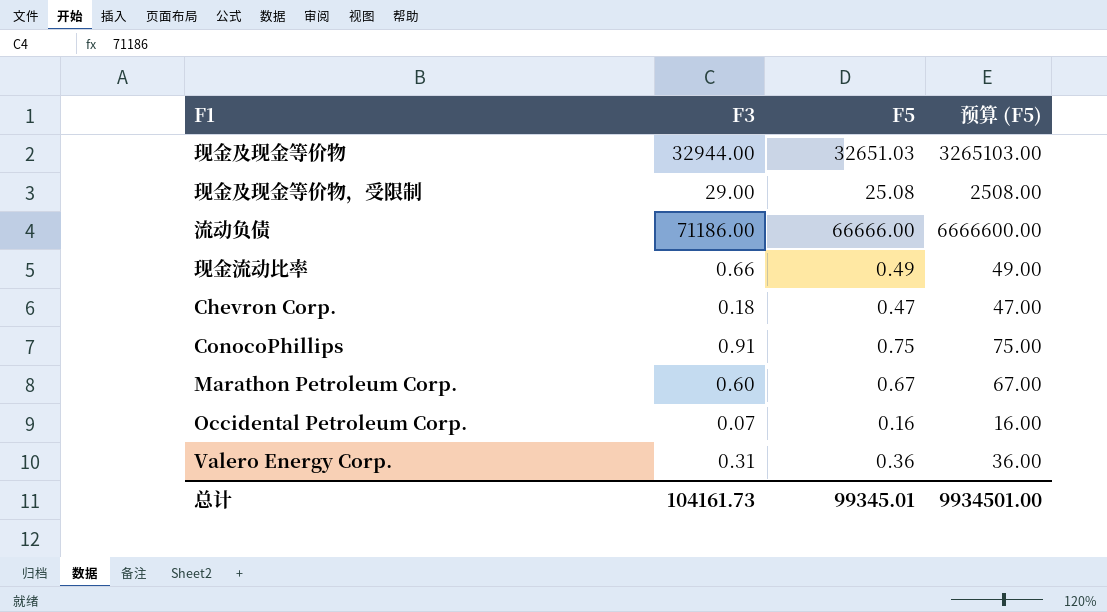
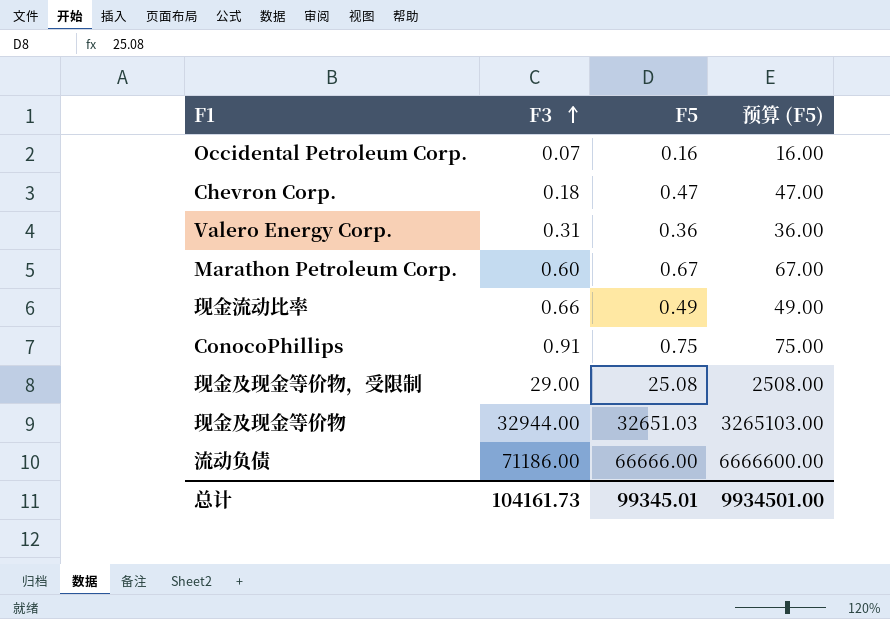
row order: none -> F3 ascending

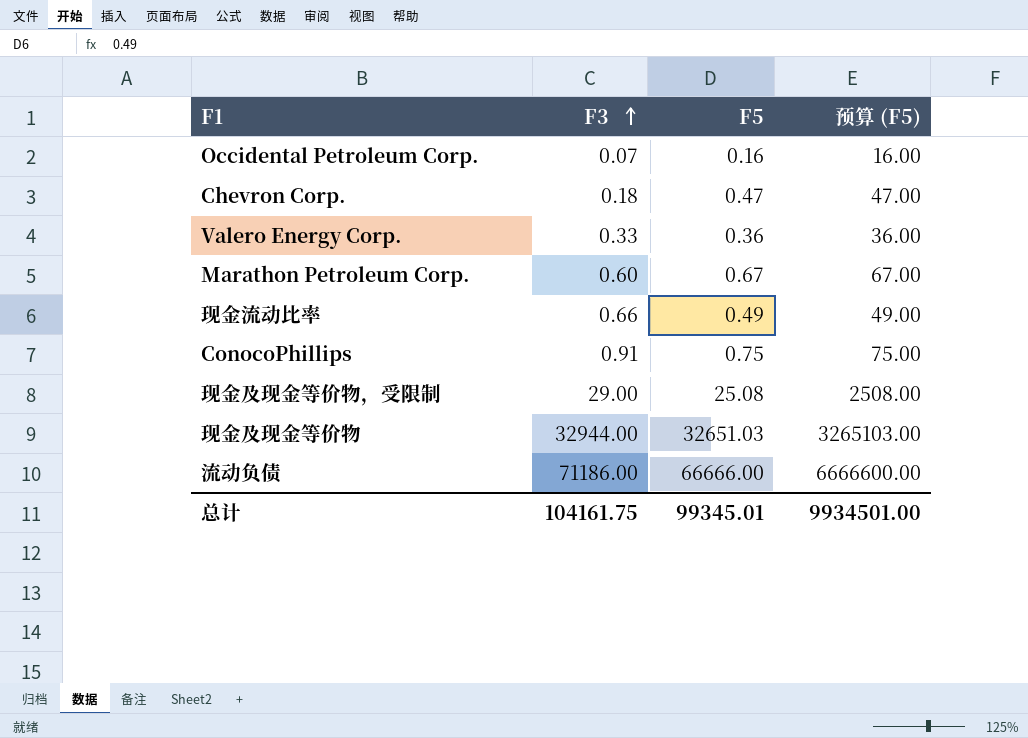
Valero Energy Corp. | F3: 0.31 -> 0.33
总计 | F3: 104161.73 -> 104161.75

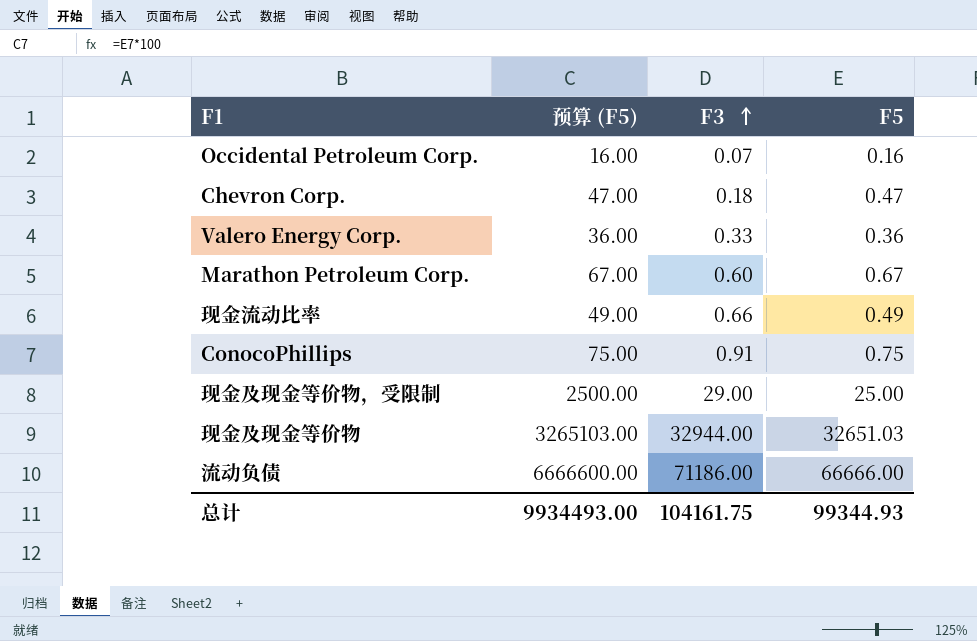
column 预算 (F5) | position: 4 -> 2
现金及现金等价物，受限制 | 预算 (F5): 2508.00 -> 2500.00
现金及现金等价物，受限制 | F5: 25.08 -> 25.00
总计 | 预算 (F5): 9934501.00 -> 9934493.00
总计 | F5: 99345.01 -> 99344.93

